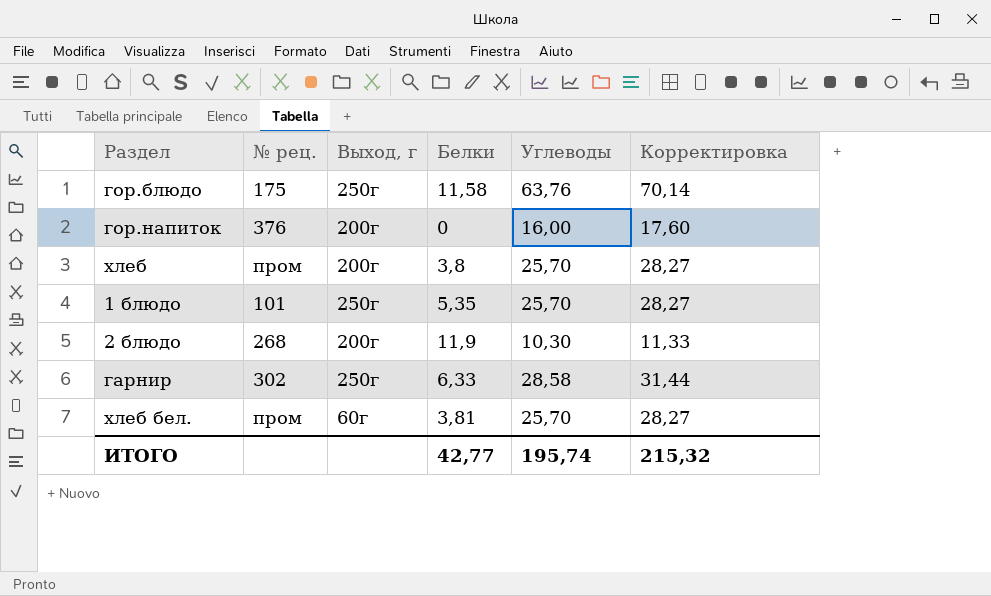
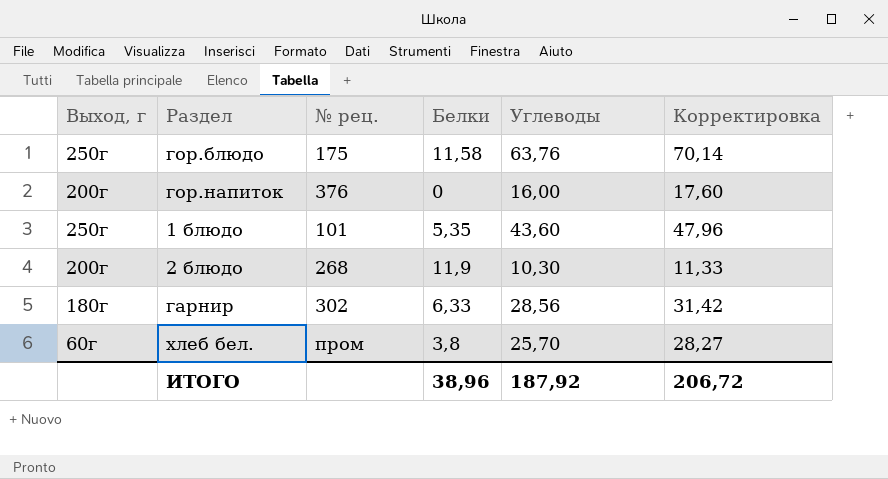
column Выход, г | position: 3 -> 1
row хлеб: пром | 200г | 3,8 | 25,70 | 28,27 -> none
1 блюдо | Углеводы: 25,70 -> 43,60
1 блюдо | Корректировка: 28,27 -> 47,96
гарнир | Выход, г: 250г -> 180г
гарнир | Углеводы: 28,58 -> 28,56
гарнир | Корректировка: 31,44 -> 31,42
хлеб бел. | Белки: 3,81 -> 3,8
ИТОГО | Белки: 42,77 -> 38,96
ИТОГО | Углеводы: 195,74 -> 187,92
ИТОГО | Корректировка: 215,32 -> 206,72

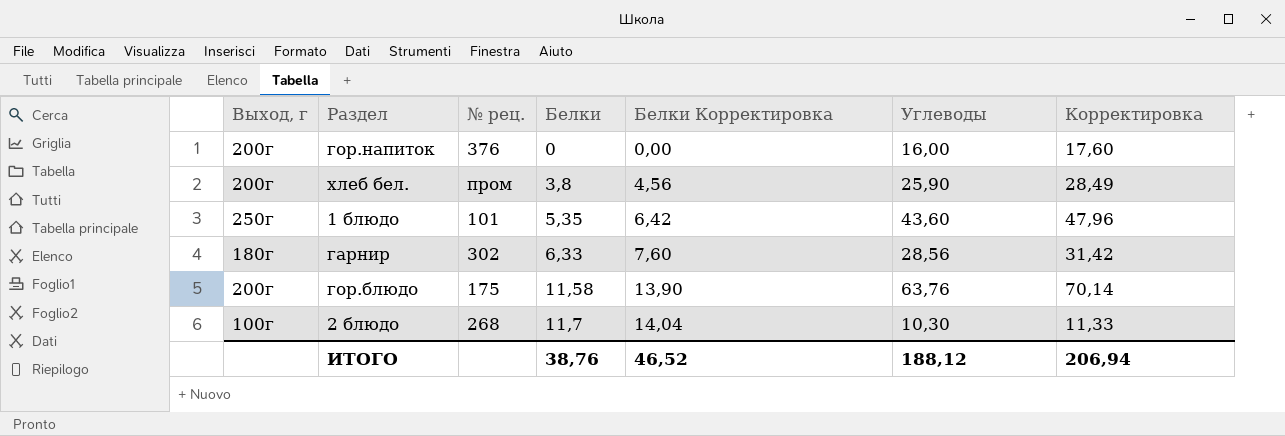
row order: none -> Белки ascending
column Белки Корректировка | formula: none -> [Белки] * 1,2
хлеб бел. | Выход, г: 60г -> 200г
хлеб бел. | Углеводы: 25,70 -> 25,90
хлеб бел. | Корректировка: 28,27 -> 28,49
гор.блюдо | Выход, г: 250г -> 200г
2 блюдо | Выход, г: 200г -> 100г
2 блюдо | Белки: 11,9 -> 11,7
ИТОГО | Белки: 38,96 -> 38,76
ИТОГО | Углеводы: 187,92 -> 188,12
ИТОГО | Корректировка: 206,72 -> 206,94

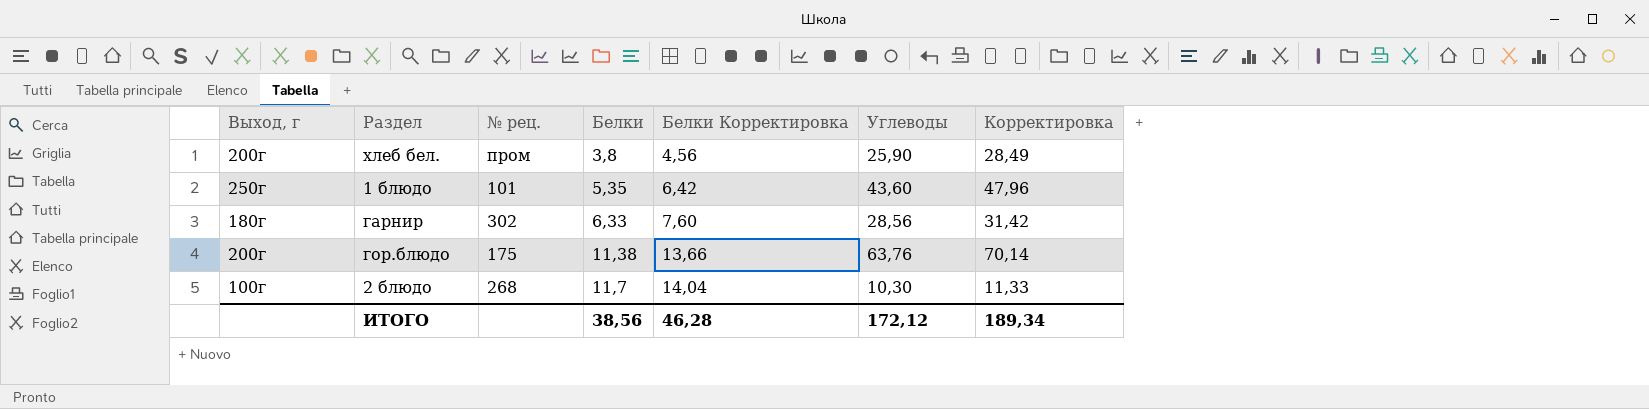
row гор.напиток: 200г | 376 | 0 | 0,00 | 16,00 | 17,60 -> none
гор.блюдо | Белки: 11,58 -> 11,38
гор.блюдо | Белки Корректировка: 13,90 -> 13,66
ИТОГО | Белки: 38,76 -> 38,56
ИТОГО | Белки Корректировка: 46,52 -> 46,28
ИТОГО | Углеводы: 188,12 -> 172,12
ИТОГО | Корректировка: 206,94 -> 189,34

